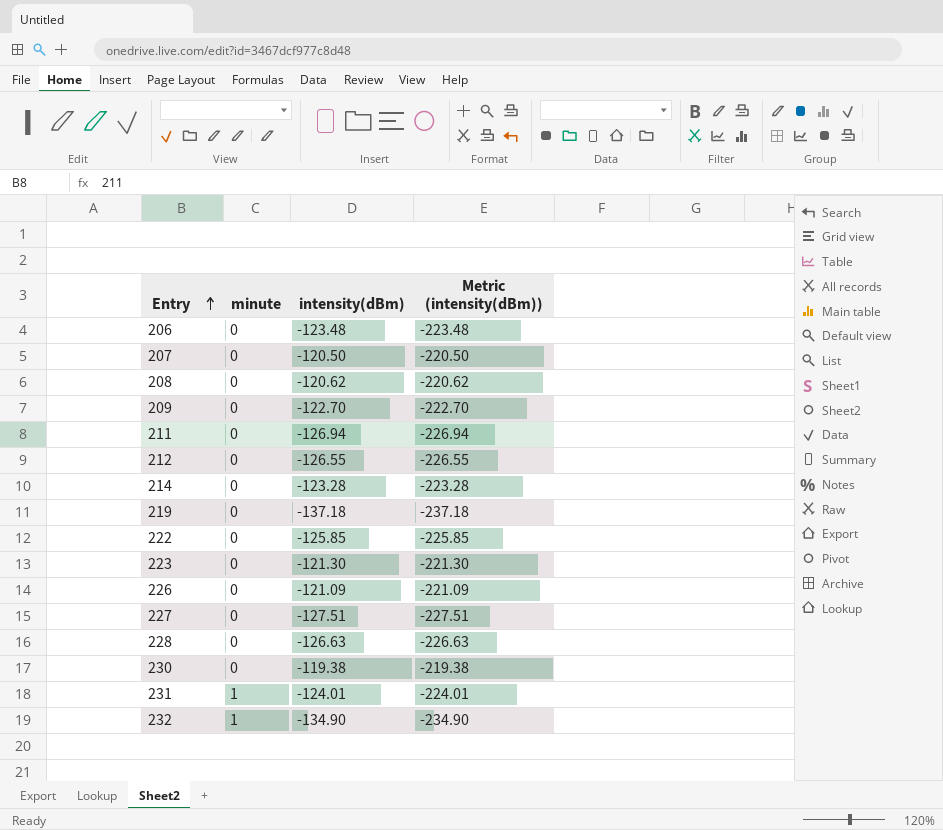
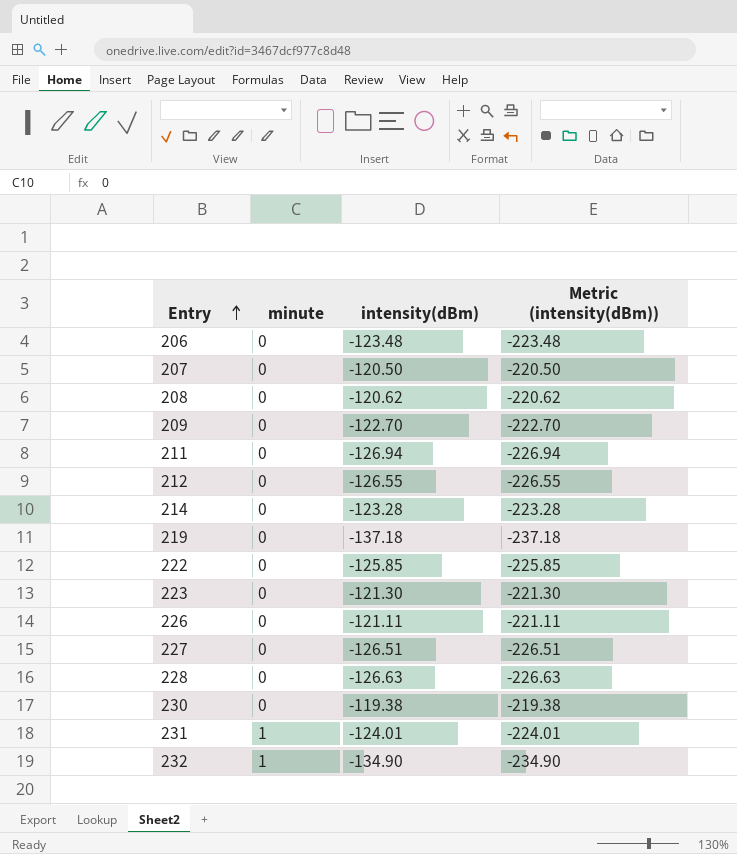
226 | intensity(dBm): -121.09 -> -121.11
226 | Metric (intensity(dBm)): -221.09 -> -221.11
227 | intensity(dBm): -127.51 -> -126.51
227 | Metric (intensity(dBm)): -227.51 -> -226.51

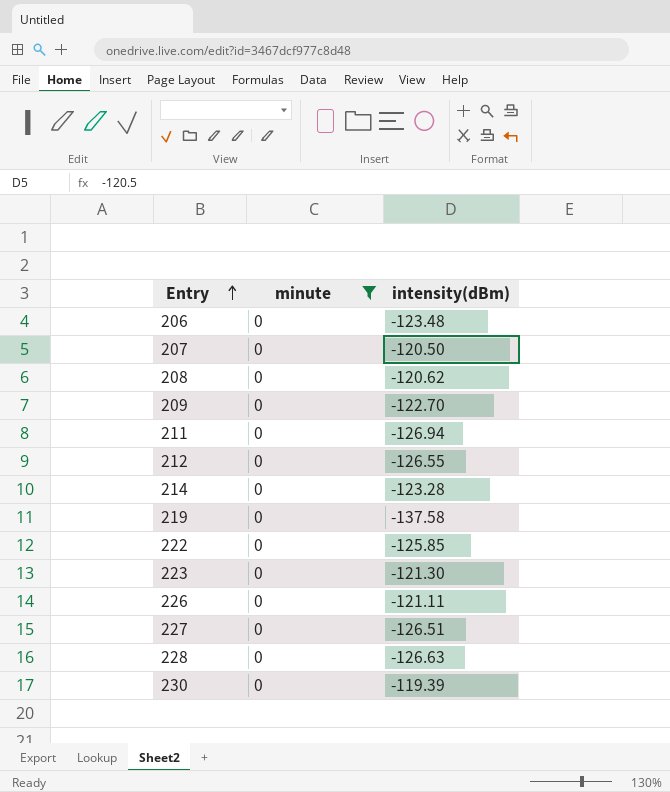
filter: none -> minute = 0
column Metric (intensity(dBm)) | formula: [intensity(dBm)] - 100 -> none
219 | intensity(dBm): -137.18 -> -137.58
230 | intensity(dBm): -119.38 -> -119.39

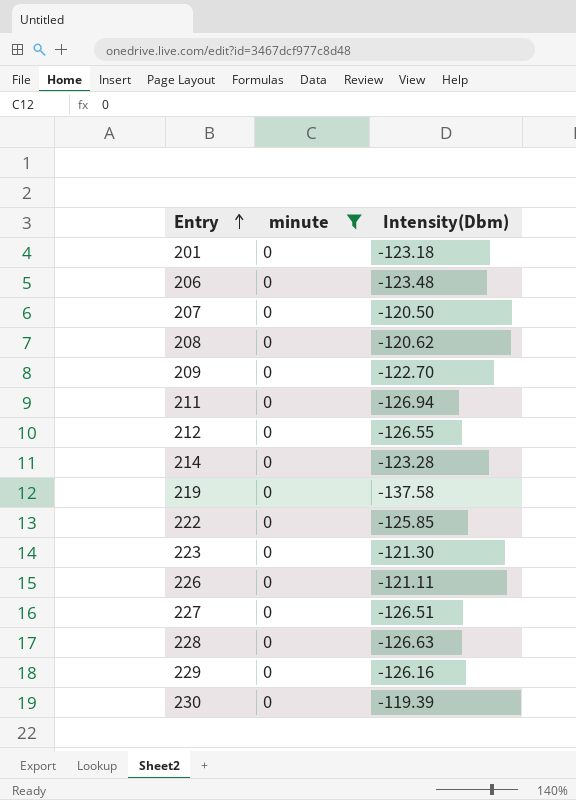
column name: intensity(dBm) -> Intensity(Dbm)
row 201: none -> 0 | -123.18
row 229: none -> 0 | -126.16

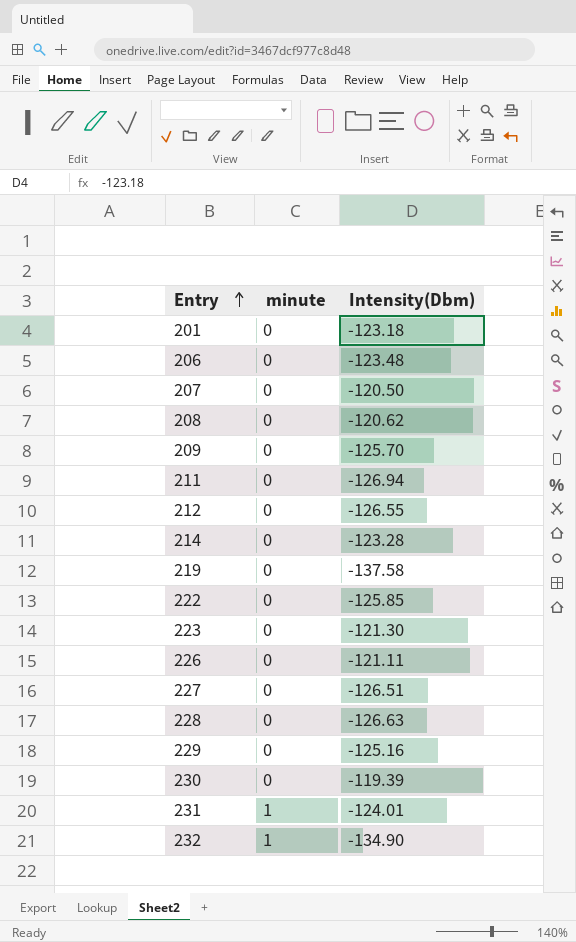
filter: minute = 0 -> none
209 | Intensity(Dbm): -122.70 -> -125.70
229 | Intensity(Dbm): -126.16 -> -125.16

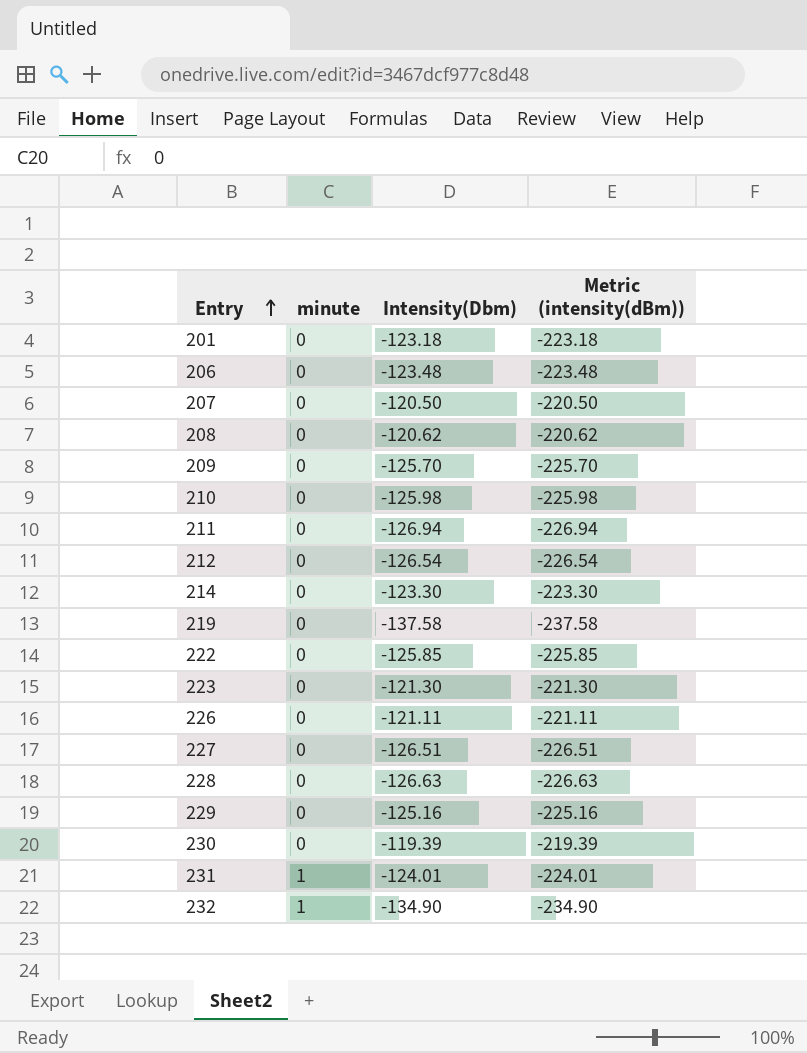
column Metric (intensity(dBm)) | formula: none -> [Intensity(Dbm)] - 100
row 210: none -> 0 | -125.98 | -225.98
212 | Intensity(Dbm): -126.55 -> -126.54
214 | Intensity(Dbm): -123.28 -> -123.30

